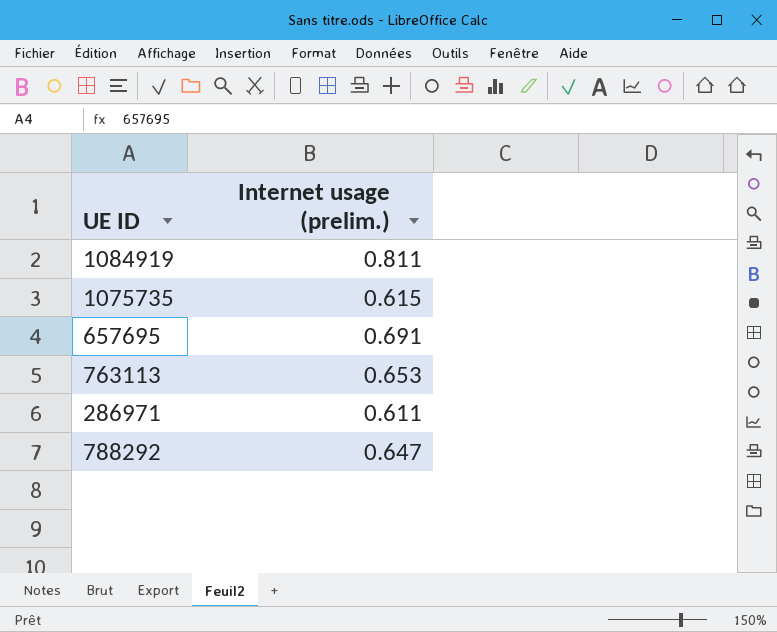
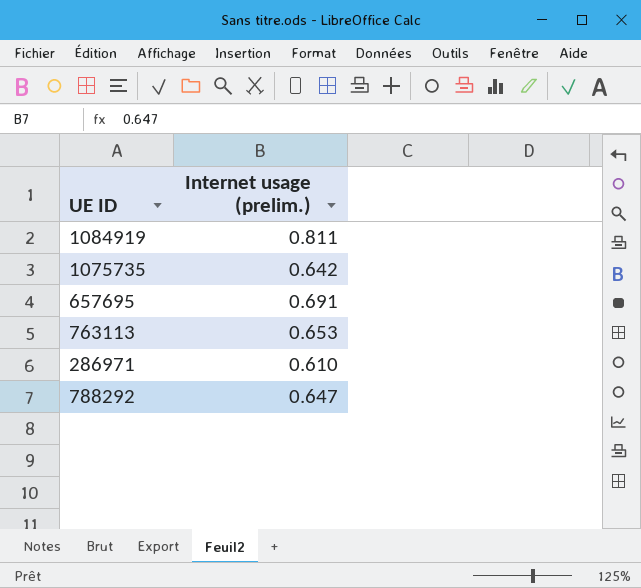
1075735 | Internet usage (prelim.): 0.615 -> 0.642
286971 | Internet usage (prelim.): 0.611 -> 0.610

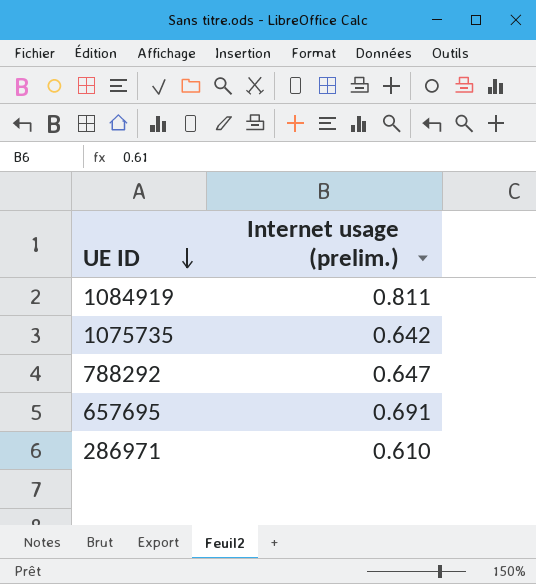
row order: none -> UE ID descending
row 763113: 0.653 -> none

